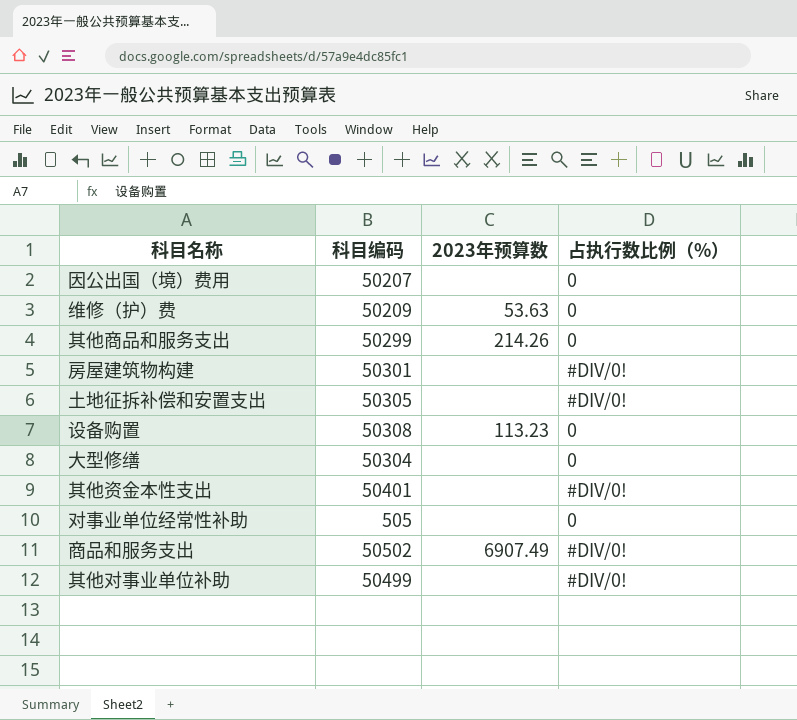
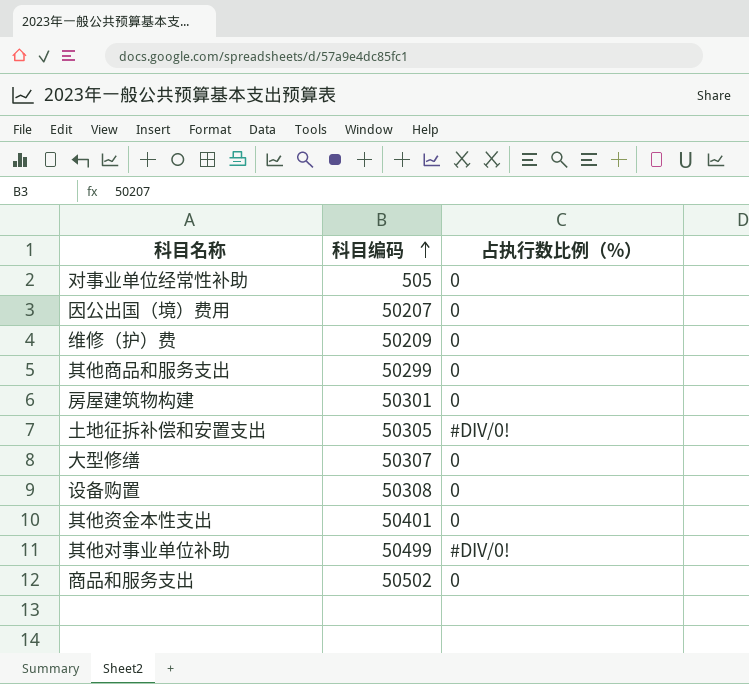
row order: none -> 科目编码 ascending
column 2023年预算数 | position: 3 -> none
房屋建筑物构建 | 占执行数比例（%）: #DIV/0! -> 0
大型修缮 | 科目编码: 50304 -> 50307
其他资金本性支出 | 占执行数比例（%）: #DIV/0! -> 0
商品和服务支出 | 占执行数比例（%）: #DIV/0! -> 0

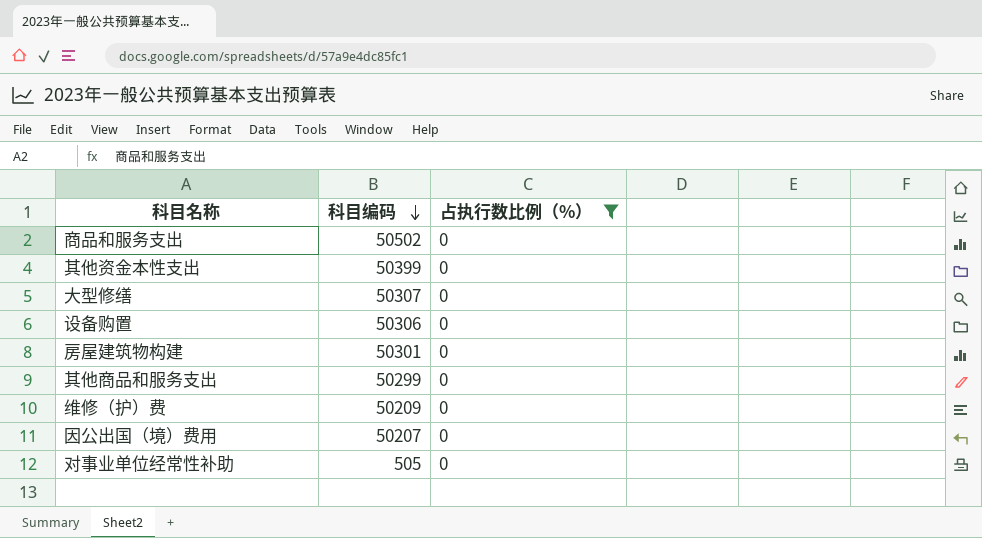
filter: none -> 占执行数比例（%） = 0
row order: 科目编码 ascending -> 科目编码 descending
其他资金本性支出 | 科目编码: 50401 -> 50399
设备购置 | 科目编码: 50308 -> 50306

